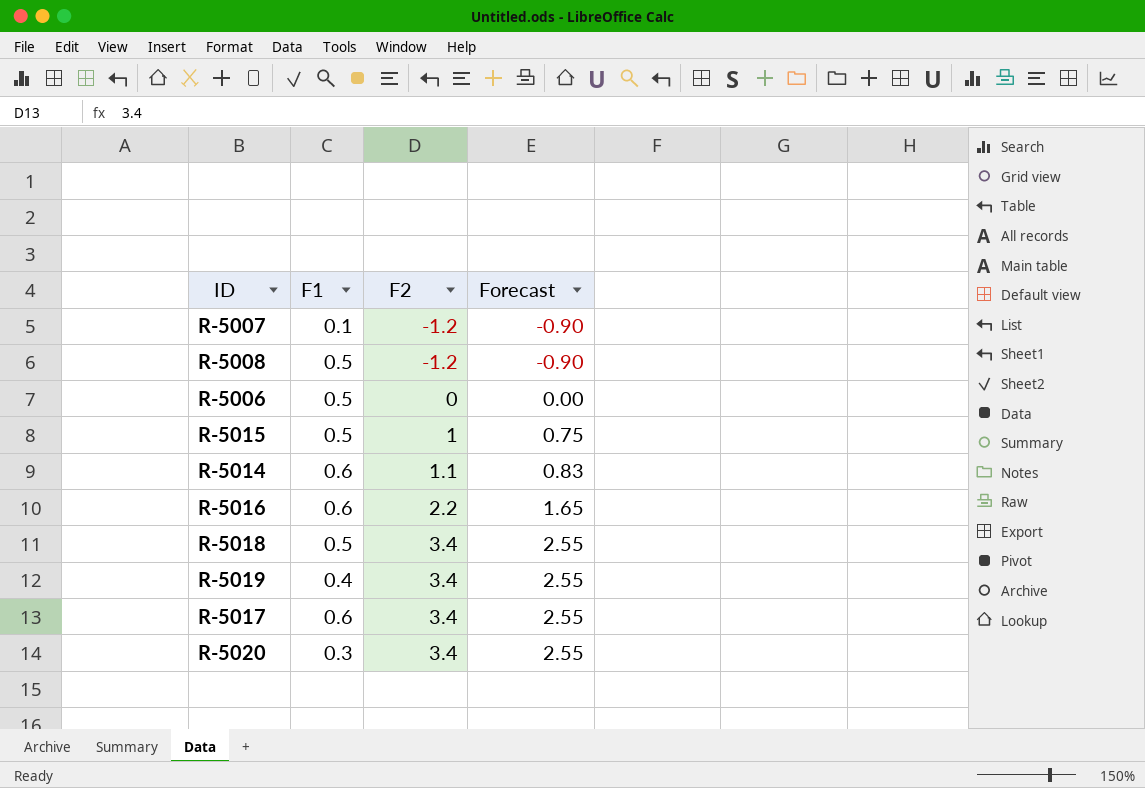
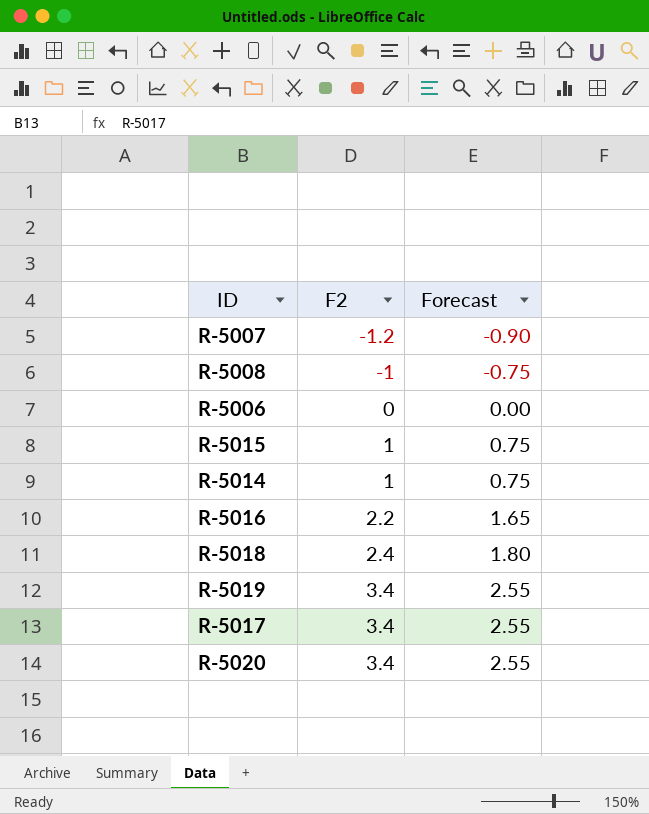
column F1 | position: 2 -> none
R-5008 | F2: -1.2 -> -1
R-5008 | Forecast: -0.90 -> -0.75
R-5014 | F2: 1.1 -> 1
R-5014 | Forecast: 0.83 -> 0.75
R-5018 | F2: 3.4 -> 2.4
R-5018 | Forecast: 2.55 -> 1.80

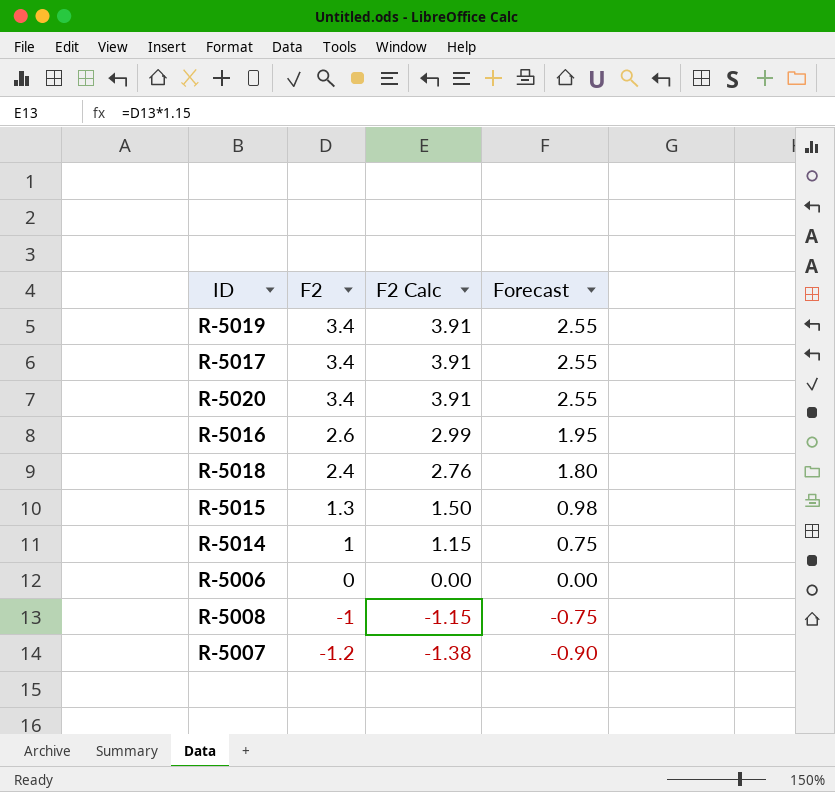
row order: F2 ascending -> F2 descending
column F2 Calc | formula: none -> [F2] * 1.15
R-5016 | F2: 2.2 -> 2.6
R-5016 | Forecast: 1.65 -> 1.95
R-5015 | F2: 1 -> 1.3
R-5015 | Forecast: 0.75 -> 0.98

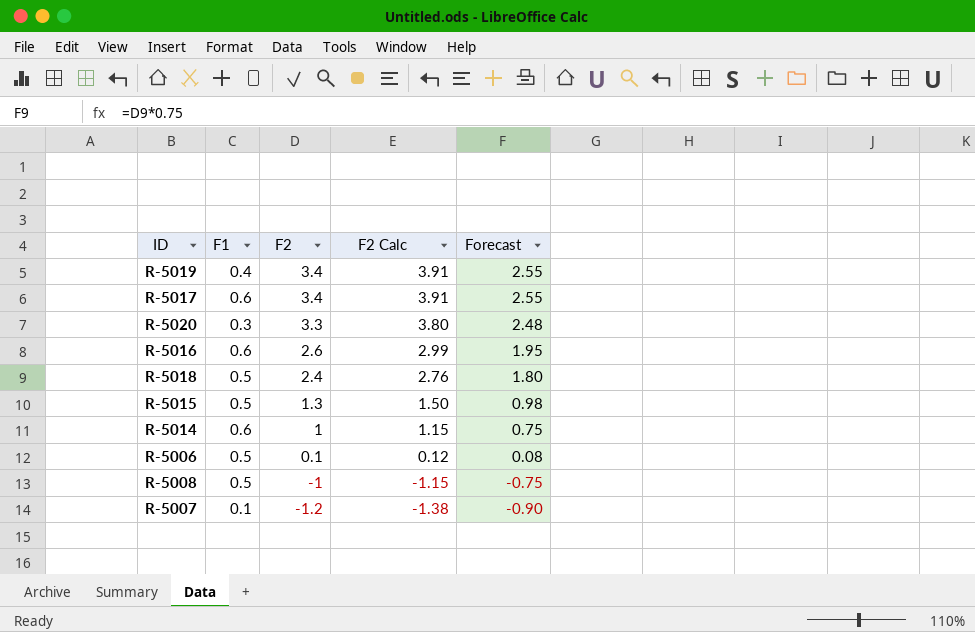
column F1 | position: none -> 2
R-5020 | F2: 3.4 -> 3.3
R-5020 | F2 Calc: 3.91 -> 3.80
R-5020 | Forecast: 2.55 -> 2.48
R-5006 | F2: 0 -> 0.1
R-5006 | F2 Calc: 0.00 -> 0.12
R-5006 | Forecast: 0.00 -> 0.08

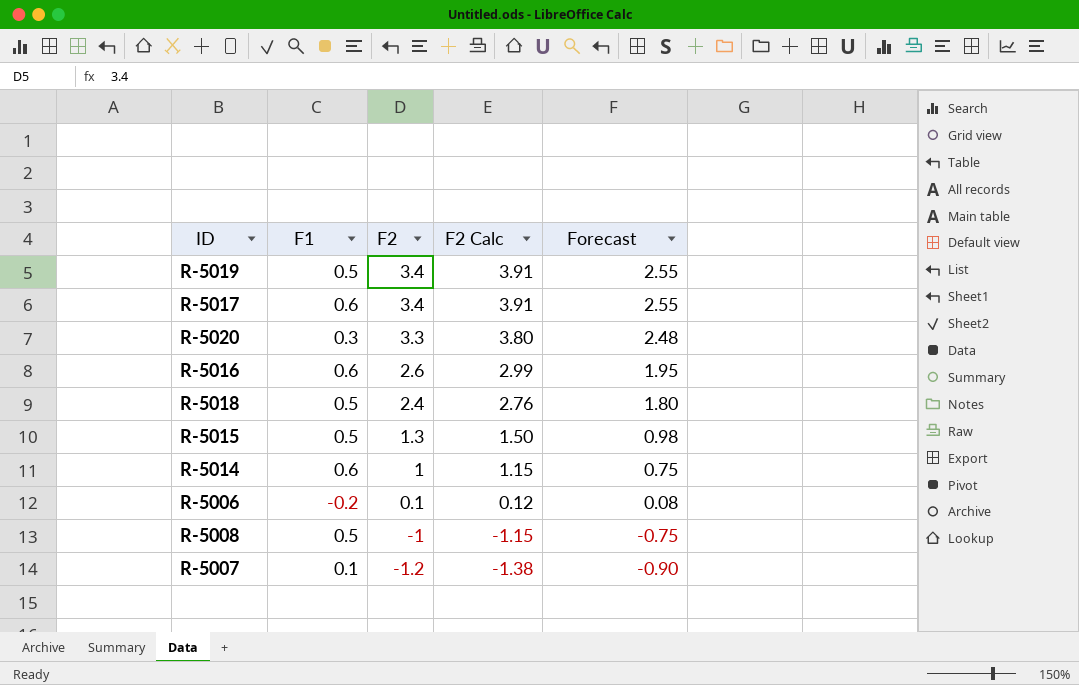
R-5019 | F1: 0.4 -> 0.5
R-5006 | F1: 0.5 -> -0.2

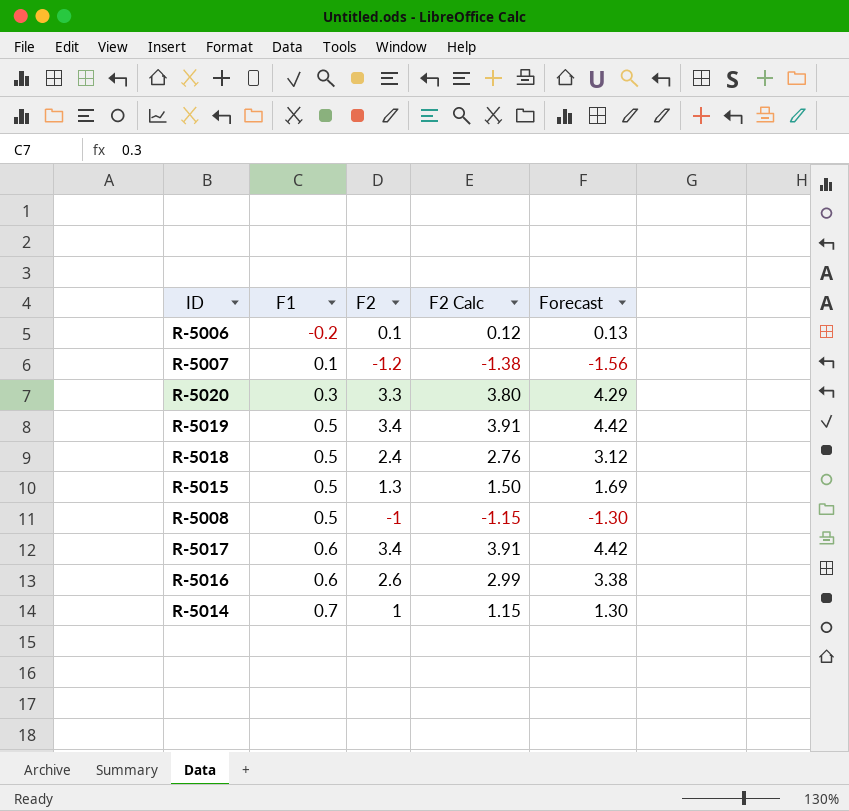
row order: F2 descending -> F1 ascending
column Forecast | formula: [F2] * 0.75 -> [F2] * 1.3
R-5014 | F1: 0.6 -> 0.7

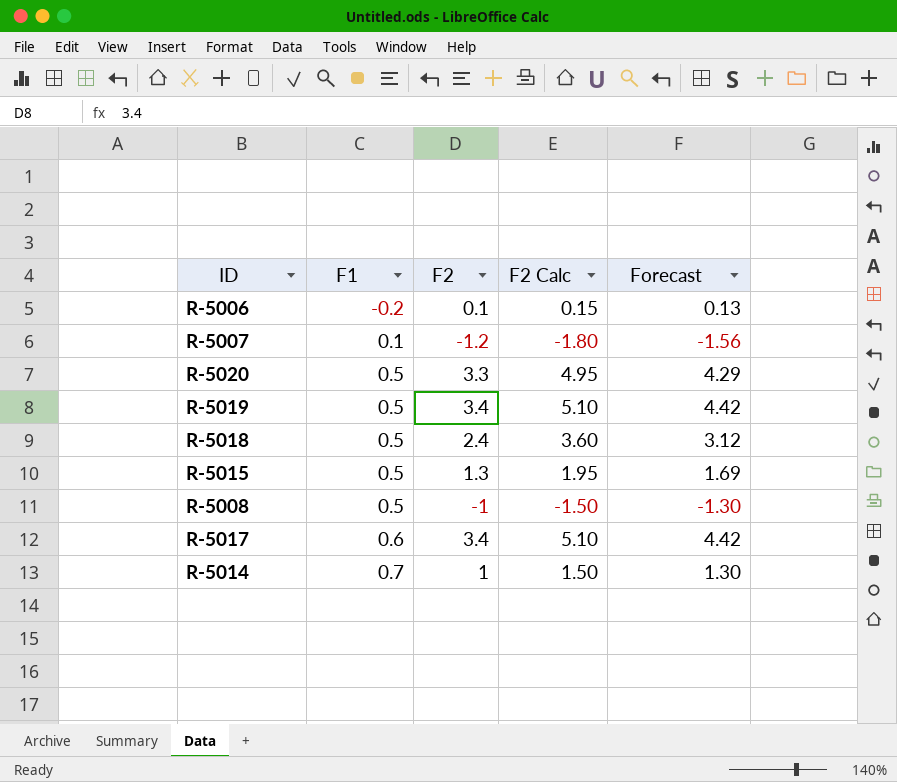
column F2 Calc | formula: [F2] * 1.15 -> [F2] * 1.5
row R-5016: 0.6 | 2.6 | 2.99 | 3.38 -> none
R-5020 | F1: 0.3 -> 0.5

